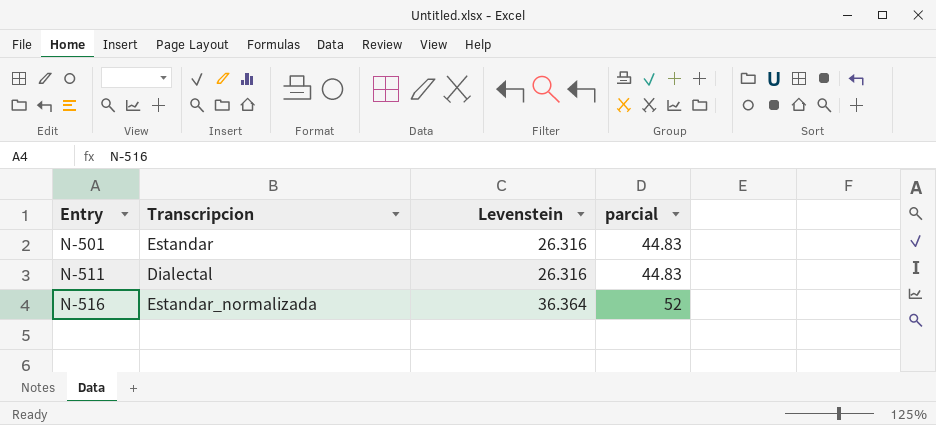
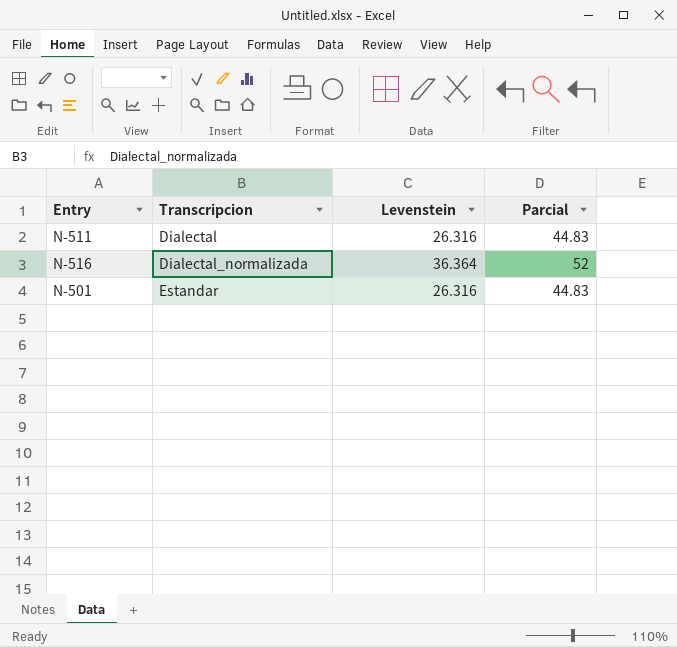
row order: Entry ascending -> Transcripcion ascending
column name: parcial -> Parcial
N-516 | Transcripcion: Estandar_normalizada -> Dialectal_normalizada

